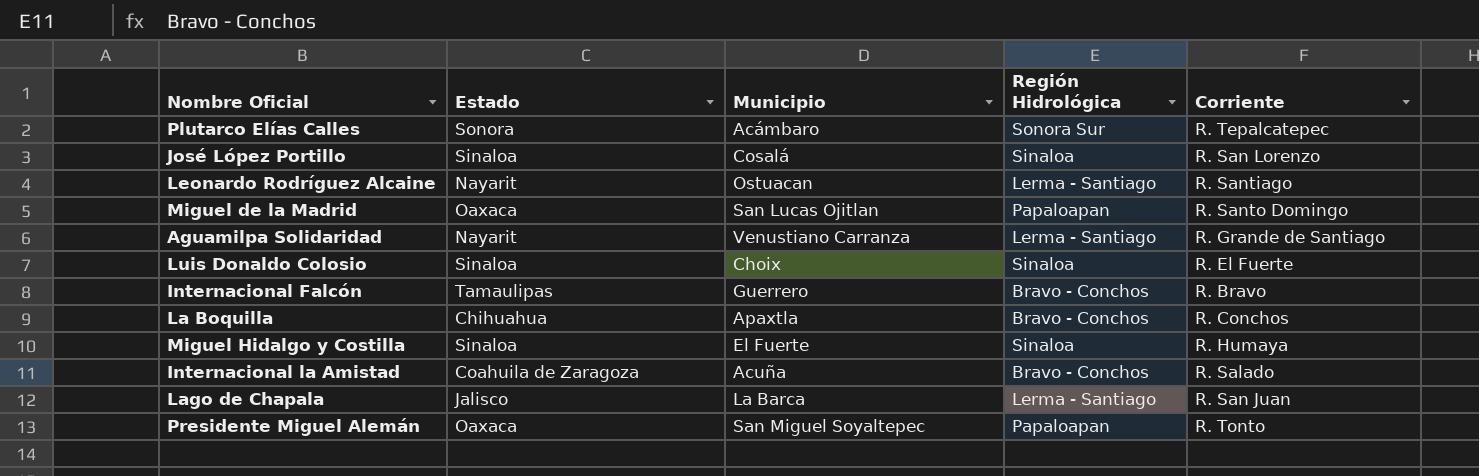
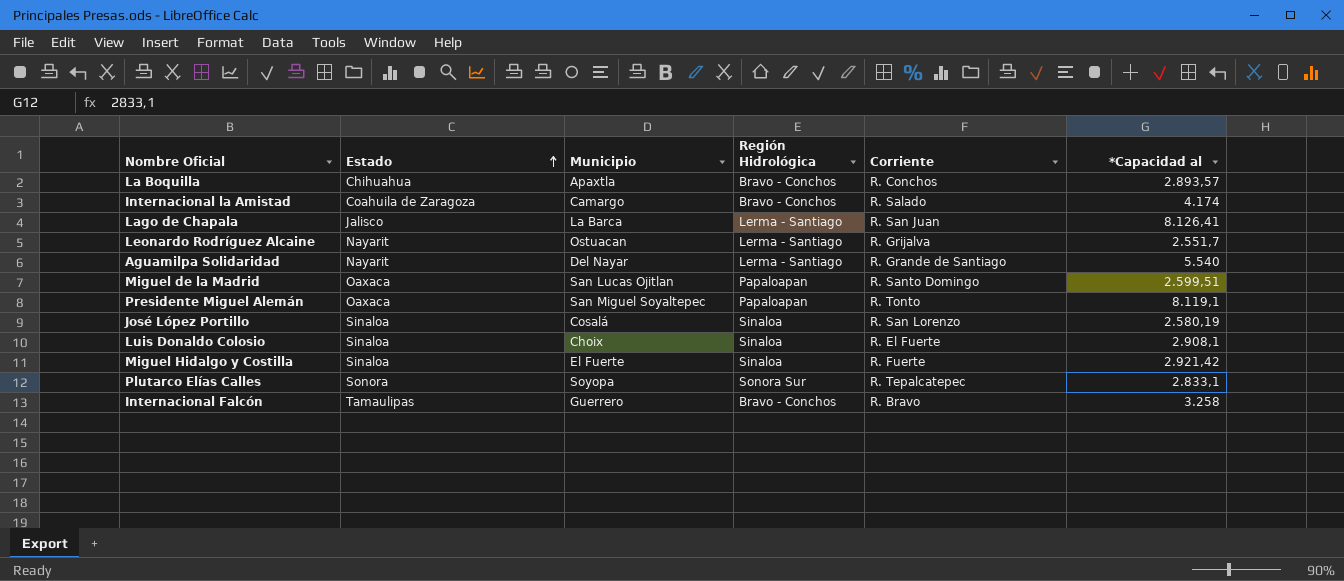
row order: none -> Estado ascending
column *Capacidad al | position: none -> 6
Internacional la Amistad | Municipio: Acuña -> Camargo
Leonardo Rodríguez Alcaine | Corriente: R. Santiago -> R. Grijalva
Aguamilpa Solidaridad | Municipio: Venustiano Carranza -> Del Nayar
Miguel Hidalgo y Costilla | Corriente: R. Humaya -> R. Fuerte
Plutarco Elías Calles | Municipio: Acámbaro -> Soyopa

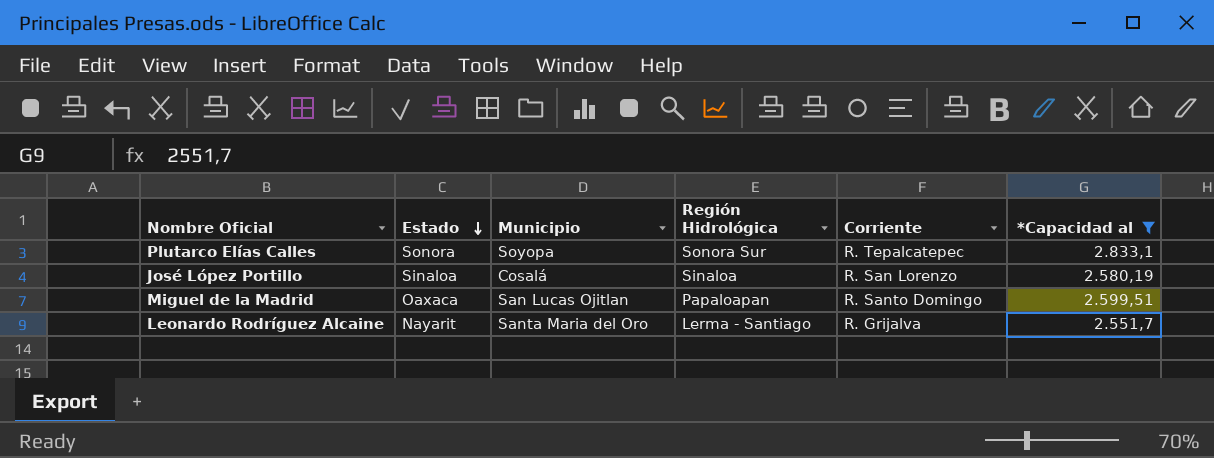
filter: none -> *Capacidad al <= 2.833,1
row order: Estado ascending -> Estado descending
Leonardo Rodríguez Alcaine | Municipio: Ostuacan -> Santa Maria del Oro

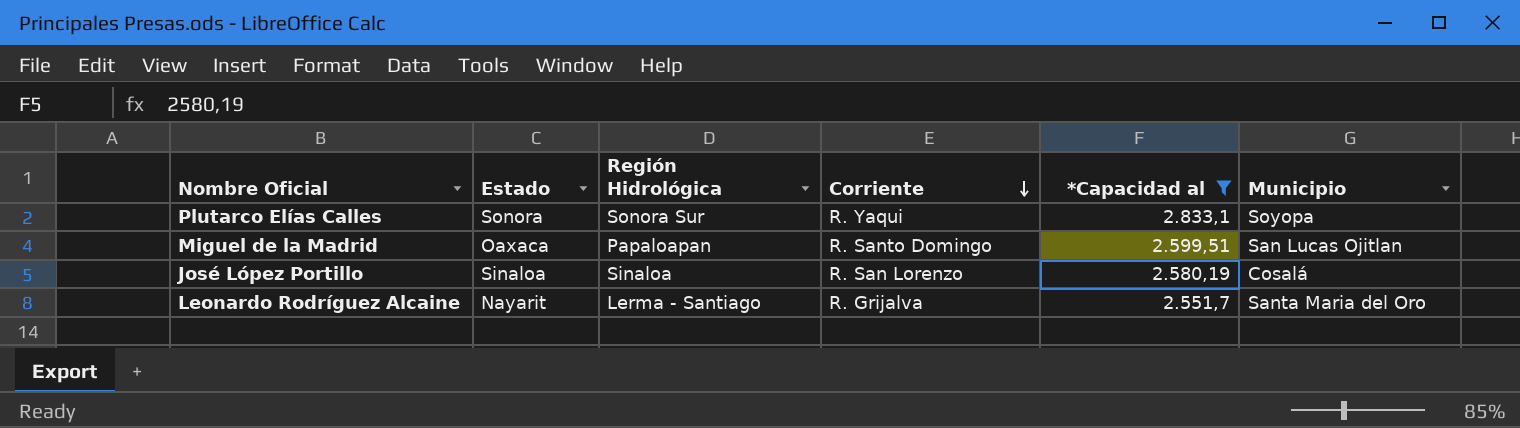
row order: Estado descending -> Corriente descending
column Municipio | position: 3 -> 6
Plutarco Elías Calles | Corriente: R. Tepalcatepec -> R. Yaqui

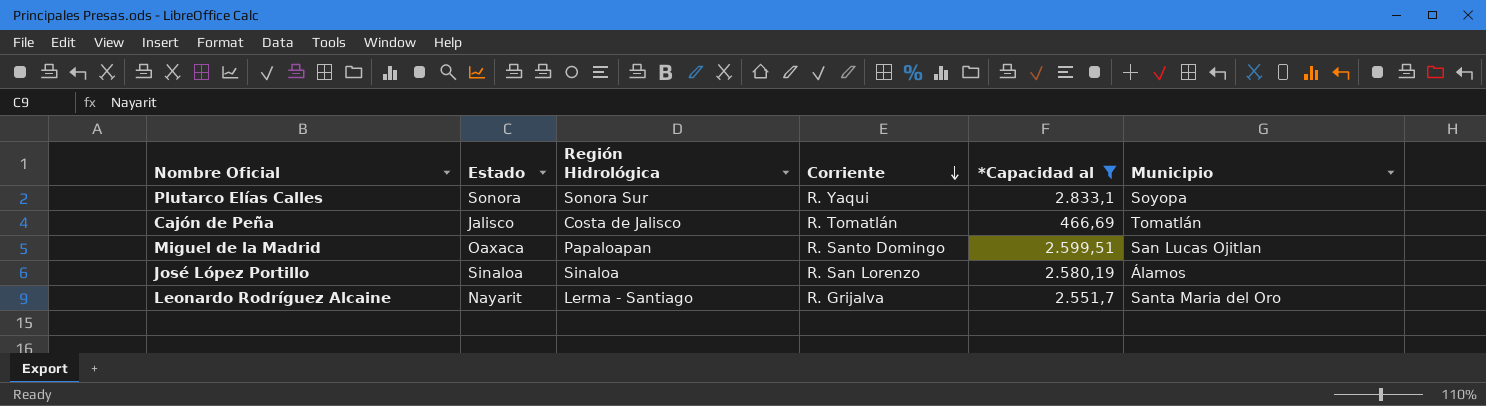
row Cajón de Peña: none -> Jalisco | Costa de Jalisco | R. Tomatlán | 466,69 | Tomatlán
José López Portillo | Municipio: Cosalá -> Álamos

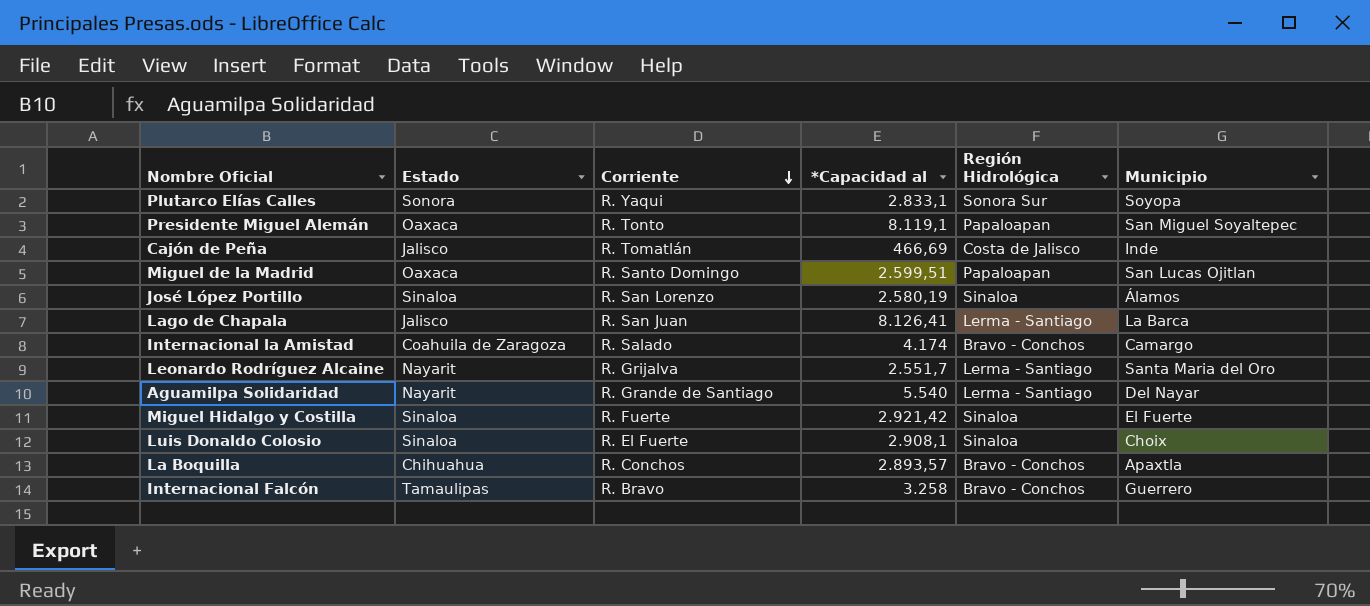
filter: *Capacidad al <= 2.833,1 -> none
column Región Hidrológica | position: 3 -> 5
Cajón de Peña | Municipio: Tomatlán -> Inde

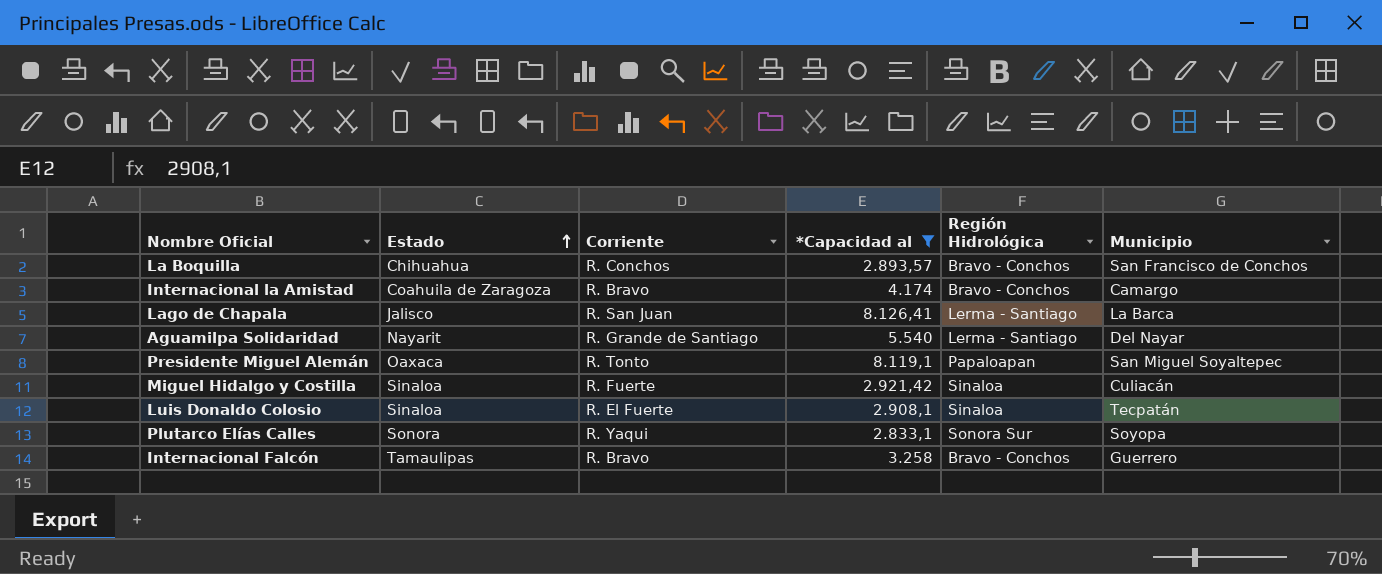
filter: none -> *Capacidad al >= 2.833,1
row order: Corriente descending -> Estado ascending
La Boquilla | Municipio: Apaxtla -> San Francisco de Conchos
Internacional la Amistad | Corriente: R. Salado -> R. Bravo
Miguel Hidalgo y Costilla | Municipio: El Fuerte -> Culiacán
Luis Donaldo Colosio | Municipio: Choix -> Tecpatán

